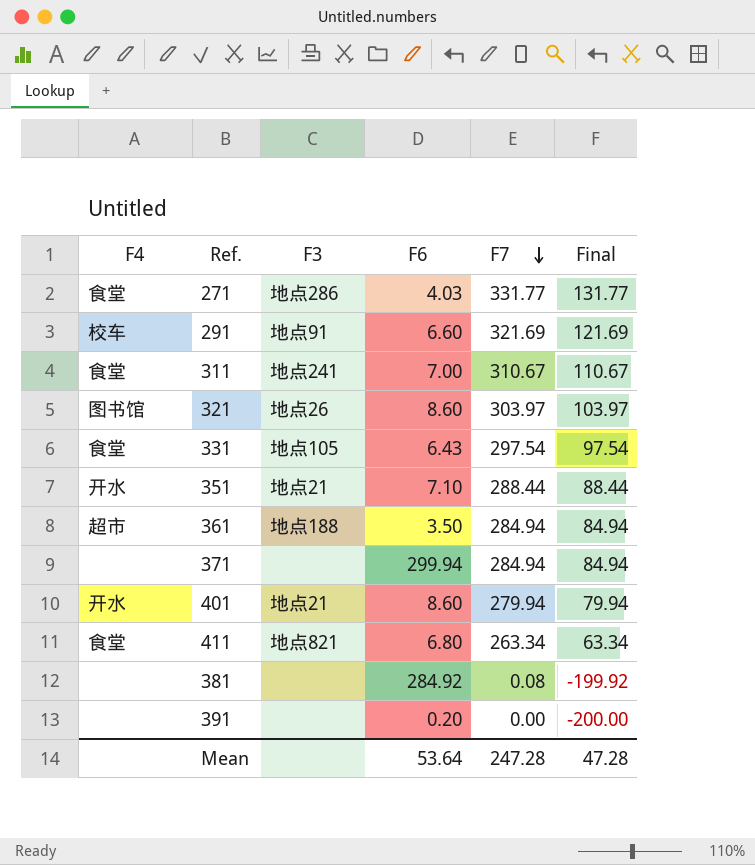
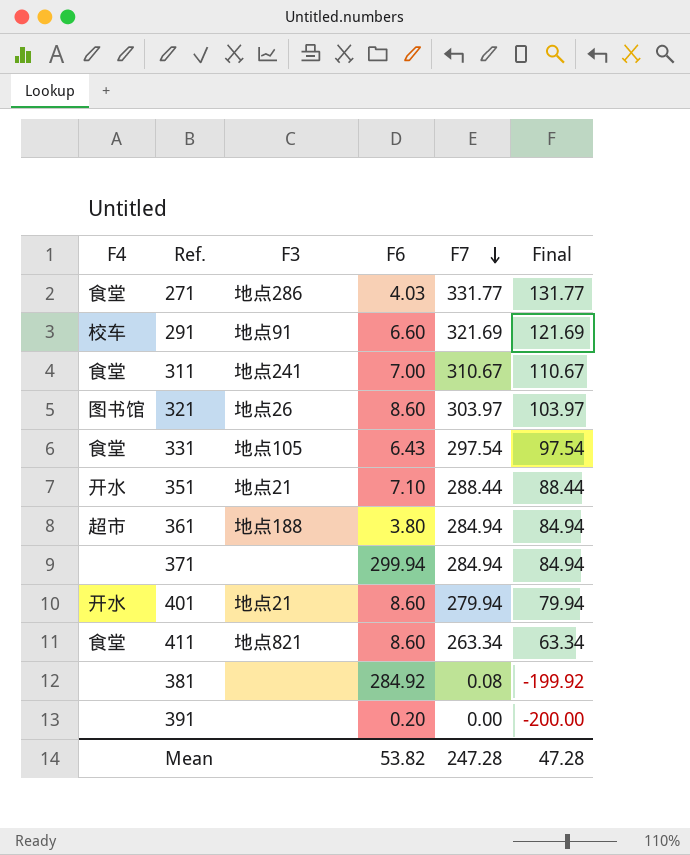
361 | F6: 3.50 -> 3.80
411 | F6: 6.80 -> 8.60
Mean | F6: 53.64 -> 53.82

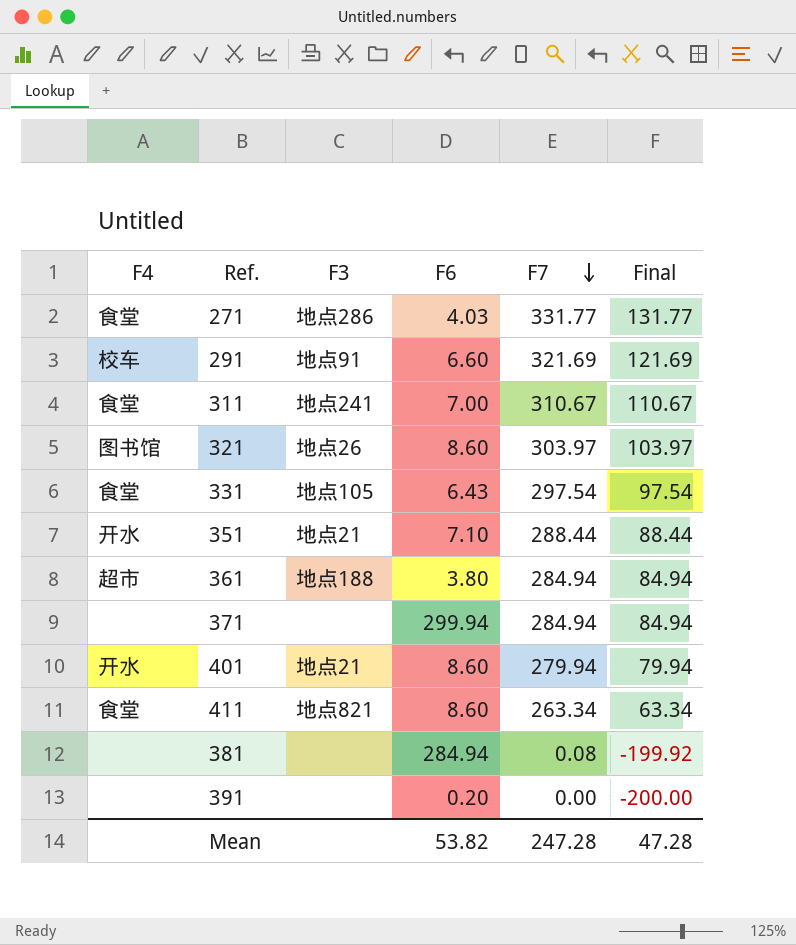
381 | F6: 284.92 -> 284.94

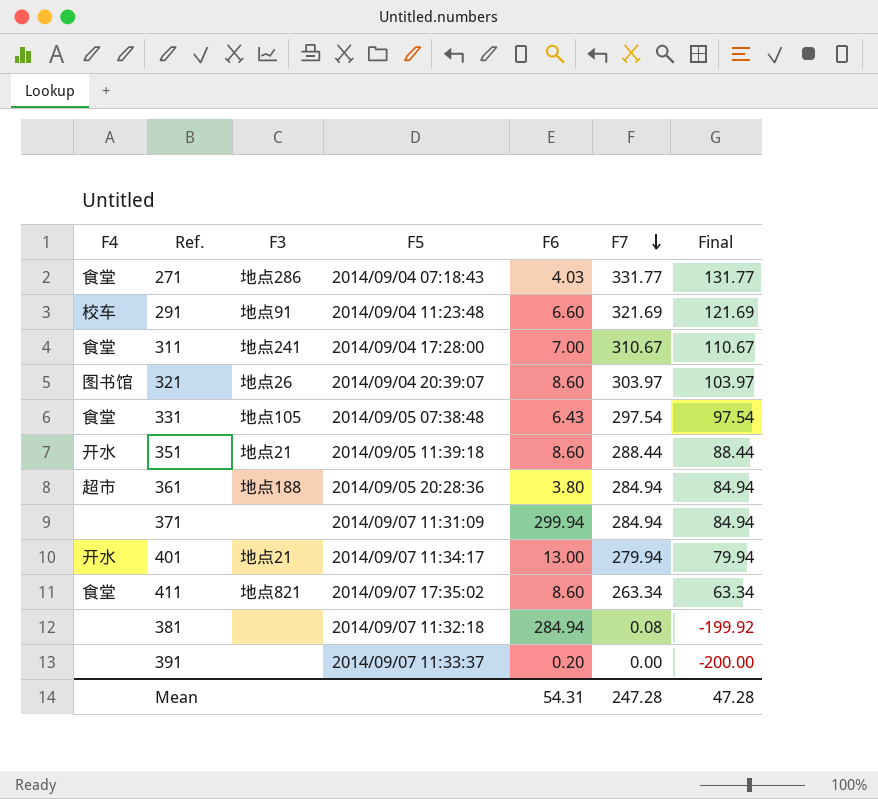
column F5 | position: none -> 4
351 | F6: 7.10 -> 8.60
401 | F6: 8.60 -> 13.00
Mean | F6: 53.82 -> 54.31

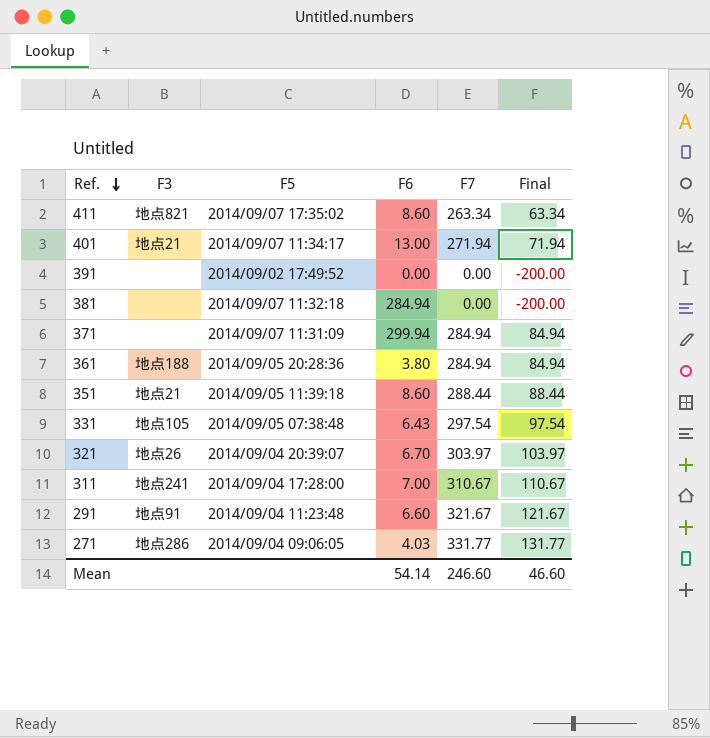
row order: F7 descending -> Ref. descending
column F4 | position: 1 -> none
401 | F7: 279.94 -> 271.94
401 | Final: 79.94 -> 71.94
391 | F5: 2014/09/07 11:33:37 -> 2014/09/02 17:49:52
391 | F6: 0.20 -> 0.00
381 | F7: 0.08 -> 0.00
381 | Final: -199.92 -> -200.00
321 | F6: 8.60 -> 6.70
291 | F7: 321.69 -> 321.67
291 | Final: 121.69 -> 121.67
271 | F5: 2014/09/04 07:18:43 -> 2014/09/04 09:06:05
Mean | F6: 54.31 -> 54.14
Mean | F7: 247.28 -> 246.60
Mean | Final: 47.28 -> 46.60

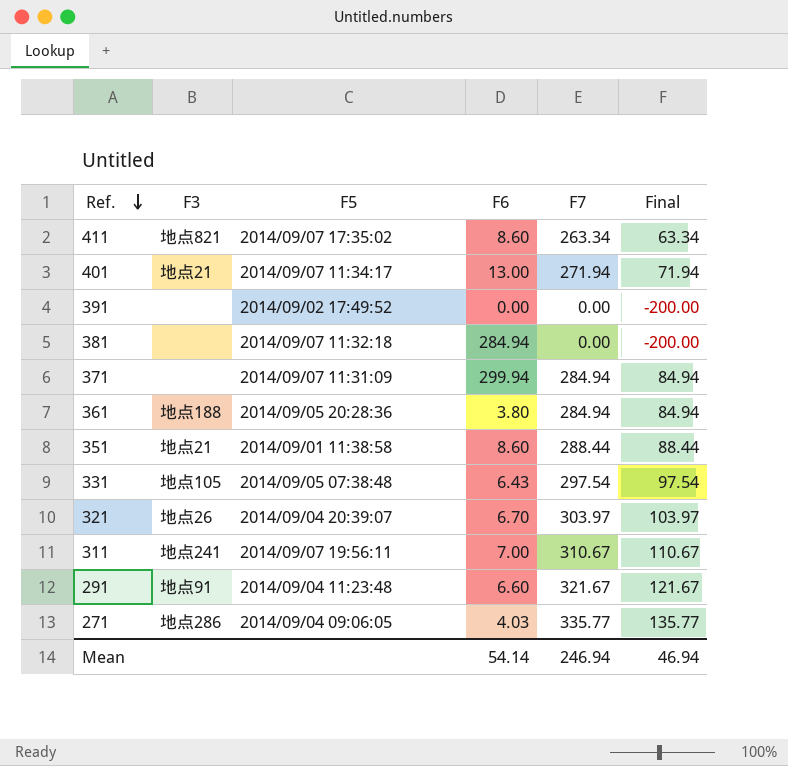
351 | F5: 2014/09/05 11:39:18 -> 2014/09/01 11:38:58
311 | F5: 2014/09/04 17:28:00 -> 2014/09/07 19:56:11
271 | F7: 331.77 -> 335.77
271 | Final: 131.77 -> 135.77
Mean | F7: 246.60 -> 246.94
Mean | Final: 46.60 -> 46.94

